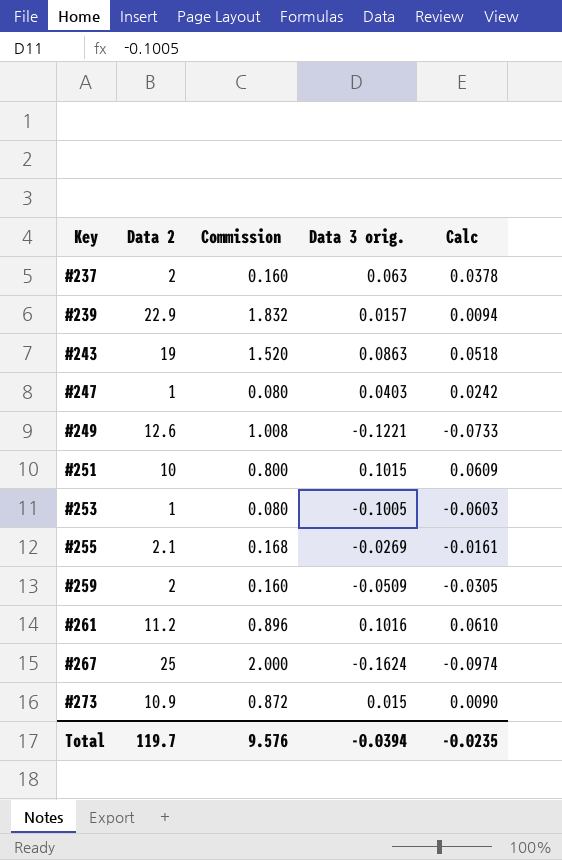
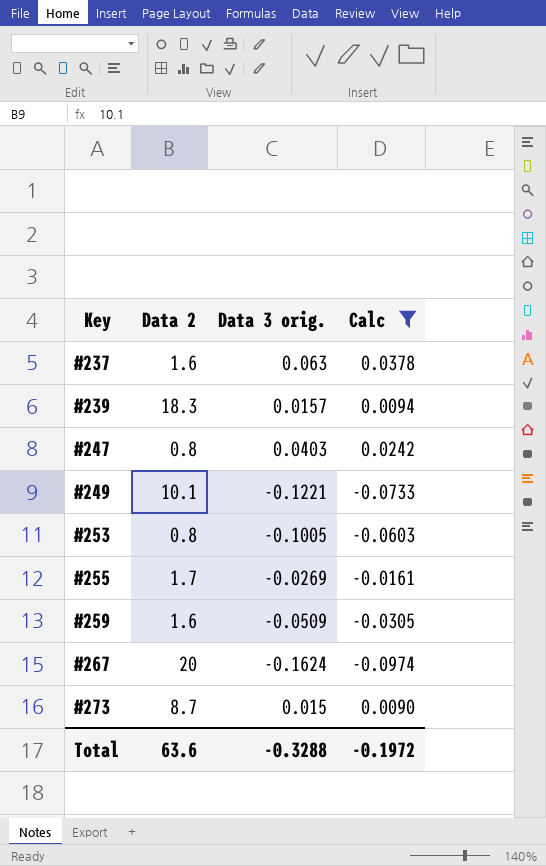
filter: none -> Calc <= 0.0378
column Commission | formula: [Data 2] * 0.08 -> none
#237 | Data 2: 2 -> 1.6
#239 | Data 2: 22.9 -> 18.3
#247 | Data 2: 1 -> 0.8
#249 | Data 2: 12.6 -> 10.1
#253 | Data 2: 1 -> 0.8
#255 | Data 2: 2.1 -> 1.7
#259 | Data 2: 2 -> 1.6
#267 | Data 2: 25 -> 20
#273 | Data 2: 10.9 -> 8.7
Total | Data 2: 119.7 -> 63.6
Total | Data 3 orig.: -0.0394 -> -0.3288
Total | Calc: -0.0235 -> -0.1972

